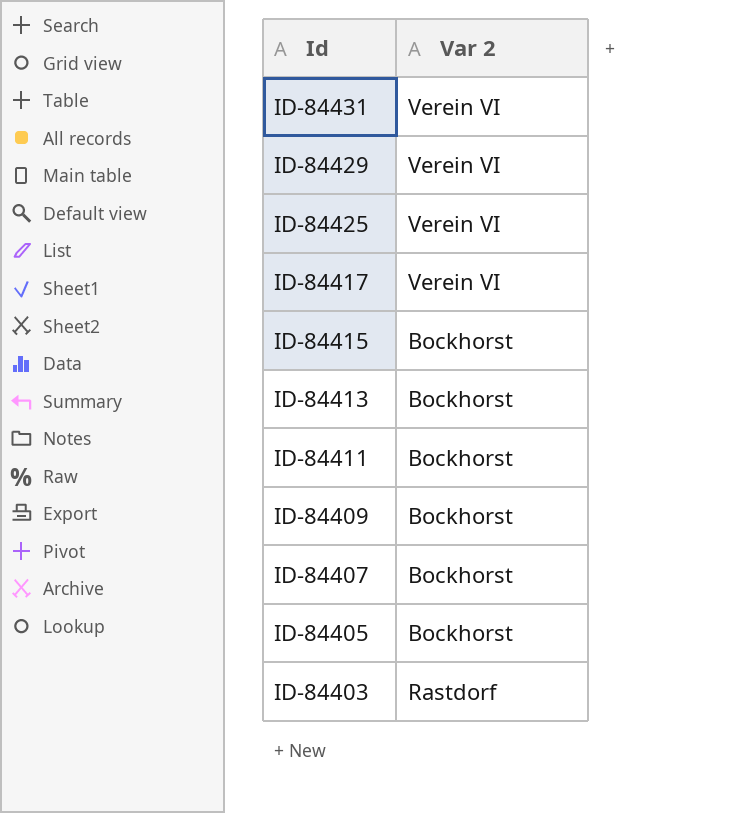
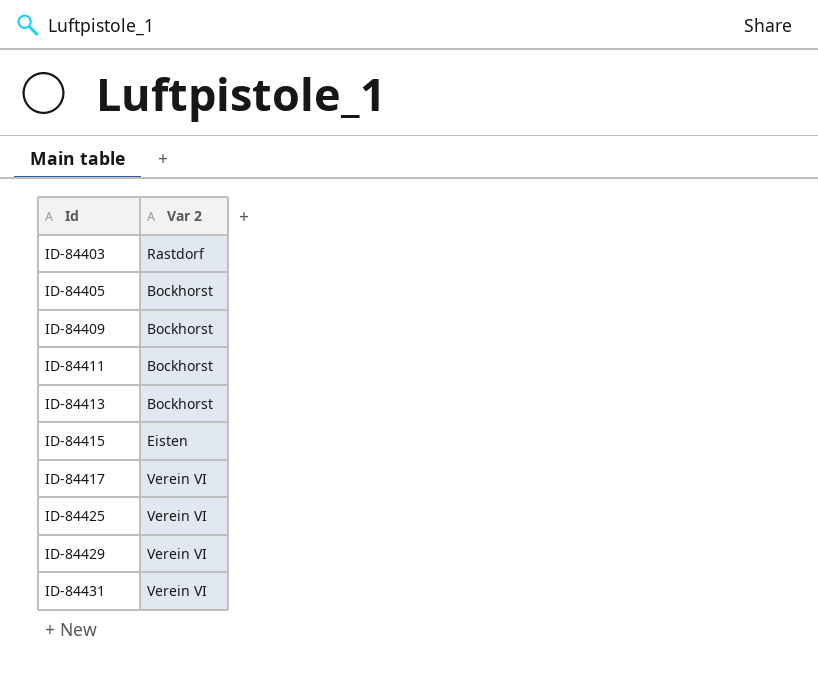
row order: Id descending -> Id ascending
row ID-84407: Bockhorst -> none
ID-84415 | Var 2: Bockhorst -> Eisten

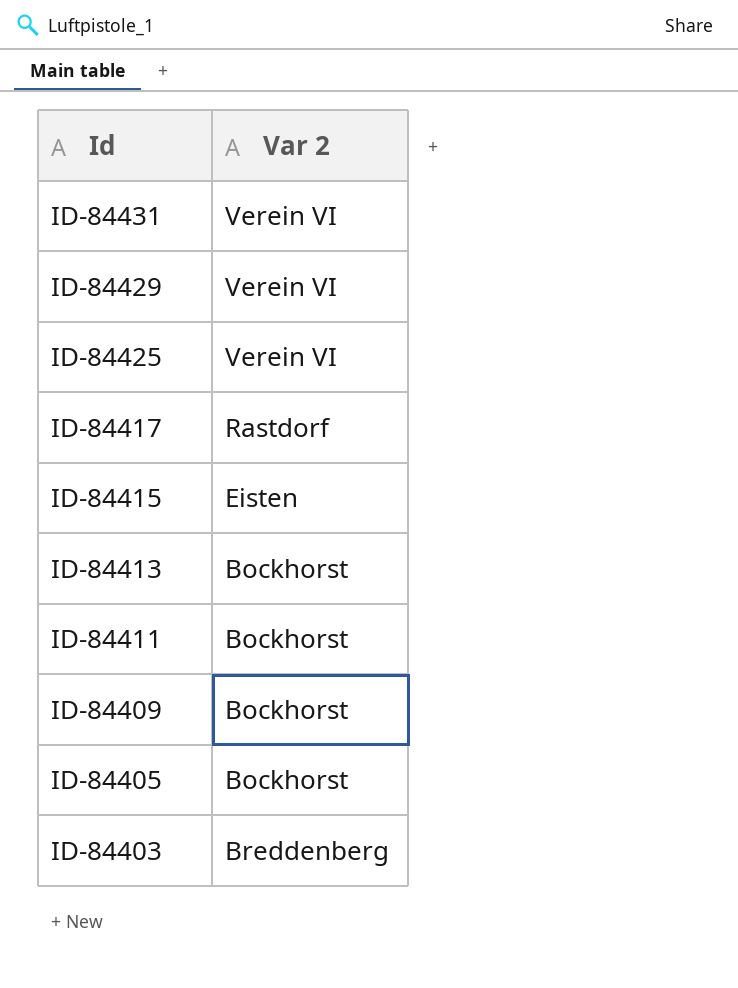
row order: Id ascending -> Id descending
ID-84417 | Var 2: Verein VI -> Rastdorf
ID-84403 | Var 2: Rastdorf -> Breddenberg

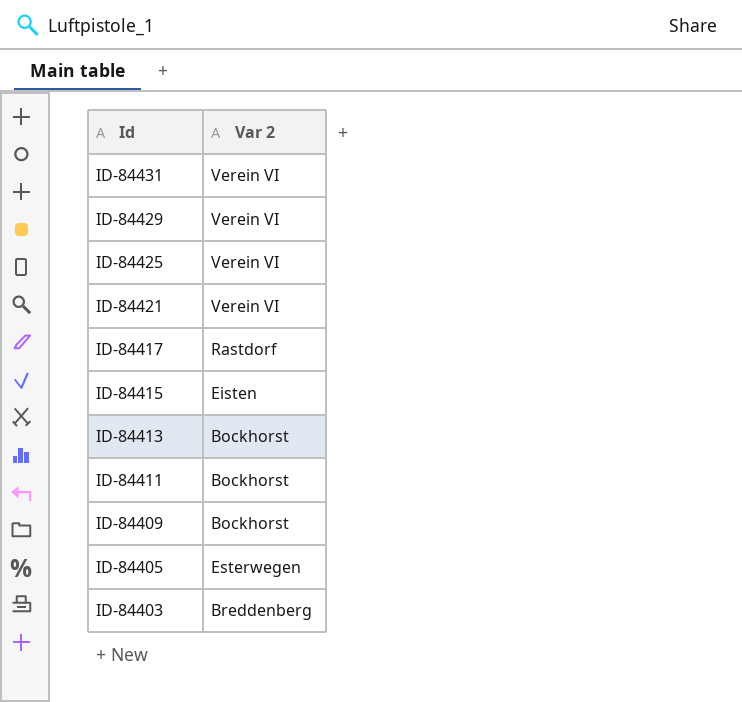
row ID-84421: none -> Verein VI
ID-84405 | Var 2: Bockhorst -> Esterwegen

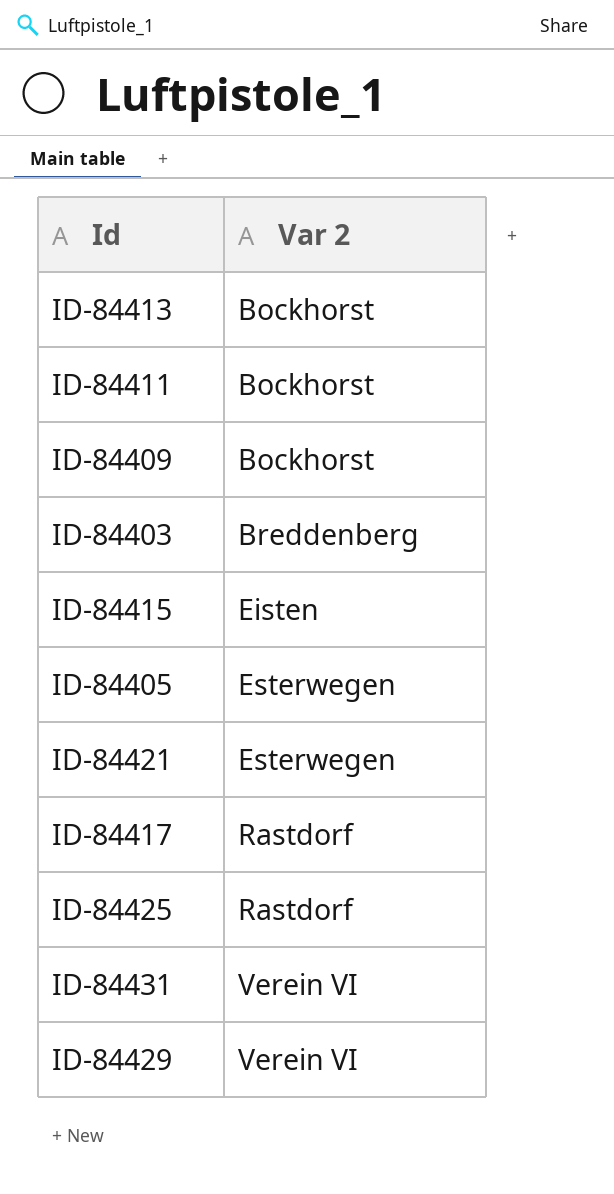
row order: Id descending -> Var 2 ascending
ID-84421 | Var 2: Verein VI -> Esterwegen
ID-84425 | Var 2: Verein VI -> Rastdorf

